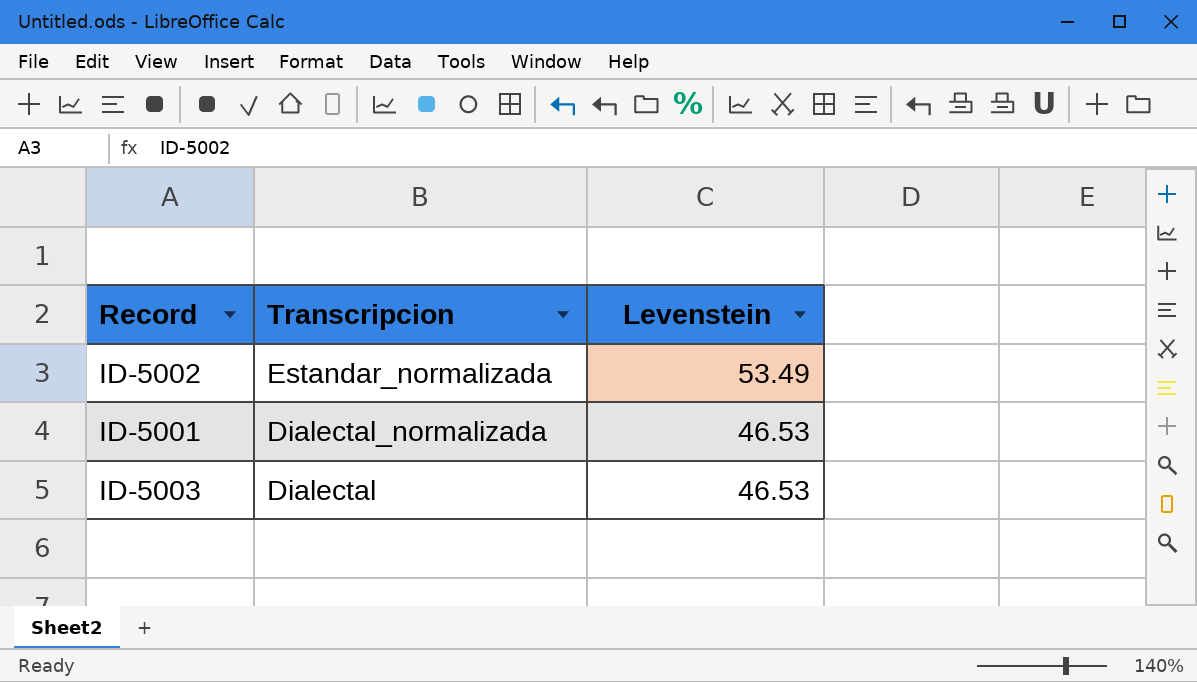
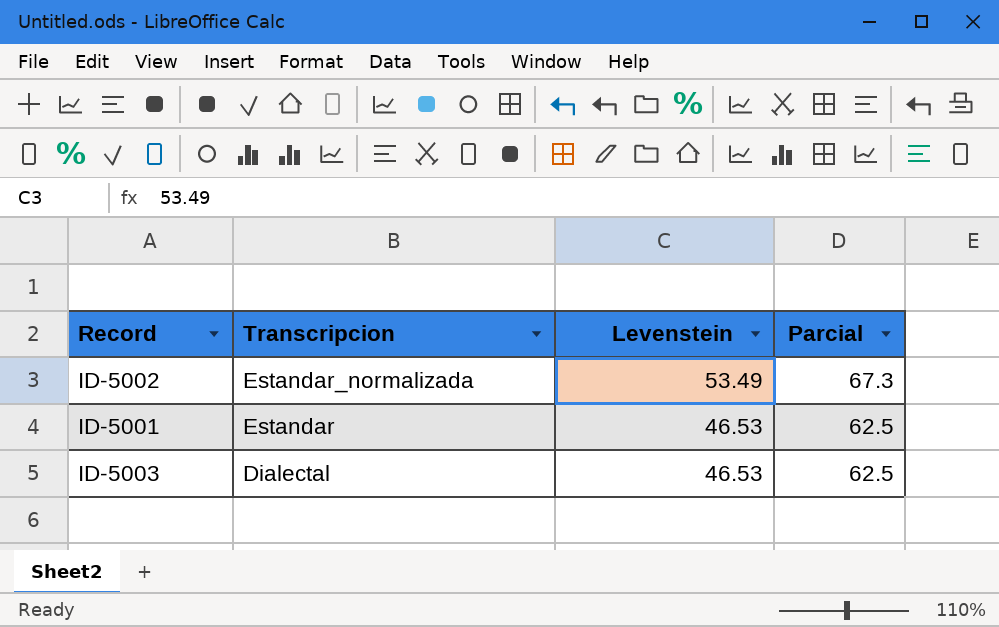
column Parcial | position: none -> 4
ID-5001 | Transcripcion: Dialectal_normalizada -> Estandar

